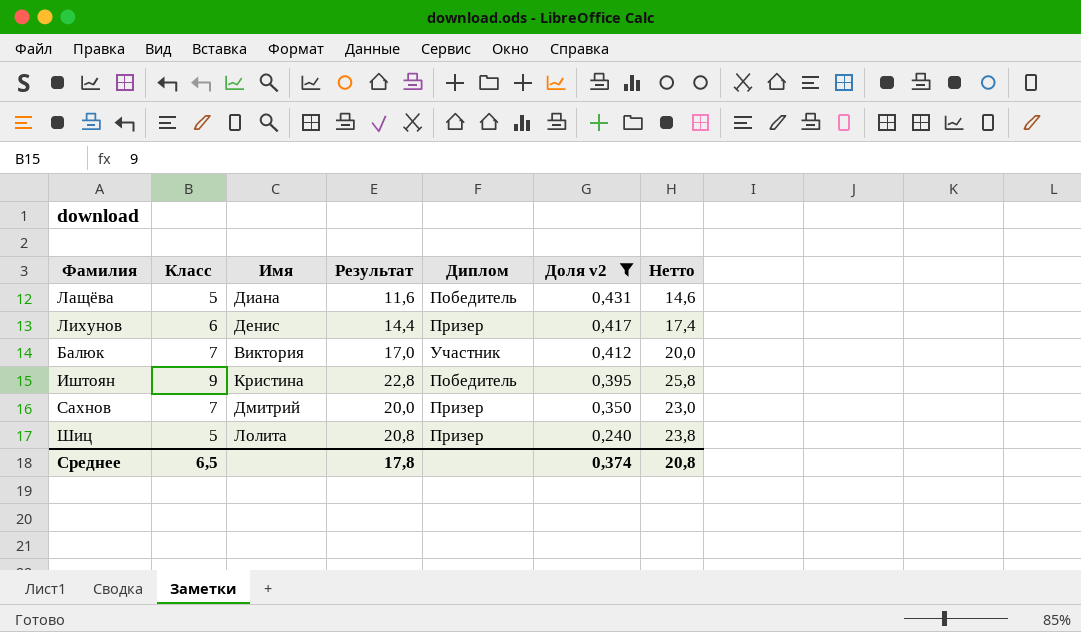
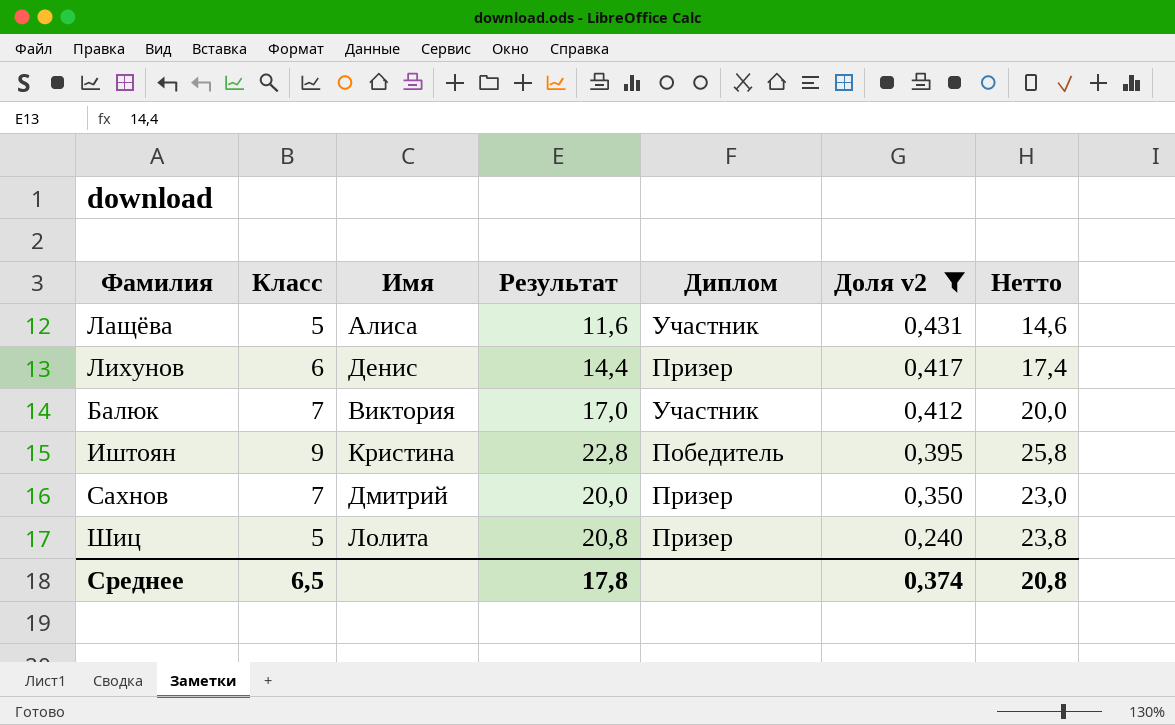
Лащёва | Имя: Диана -> Алиса
Лащёва | Диплом: Победитель -> Участник

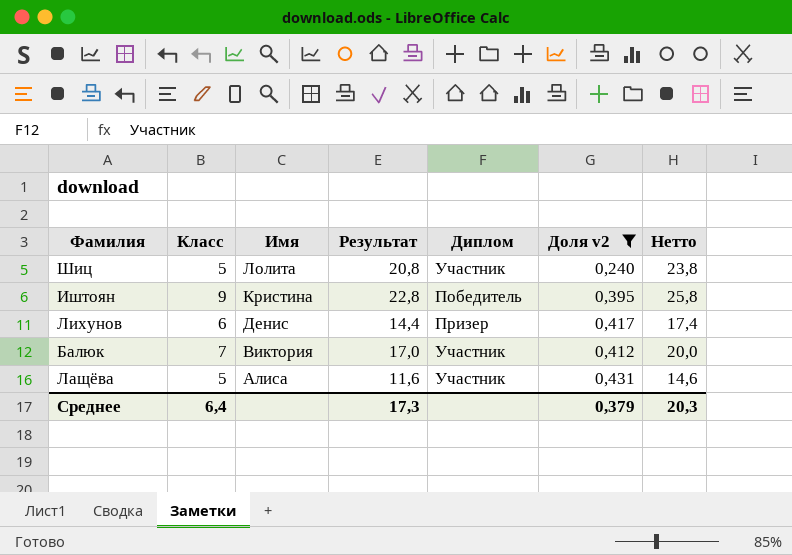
row order: Доля v2 descending -> Имя descending
row Сахнов: 7 | Дмитрий | 20,0 | Призер | 0,350 | 23,0 -> none
Шиц | Диплом: Призер -> Участник
Среднее | Класс: 6,5 -> 6,4
Среднее | Результат: 17,8 -> 17,3
Среднее | Доля v2: 0,374 -> 0,379
Среднее | Нетто: 20,8 -> 20,3

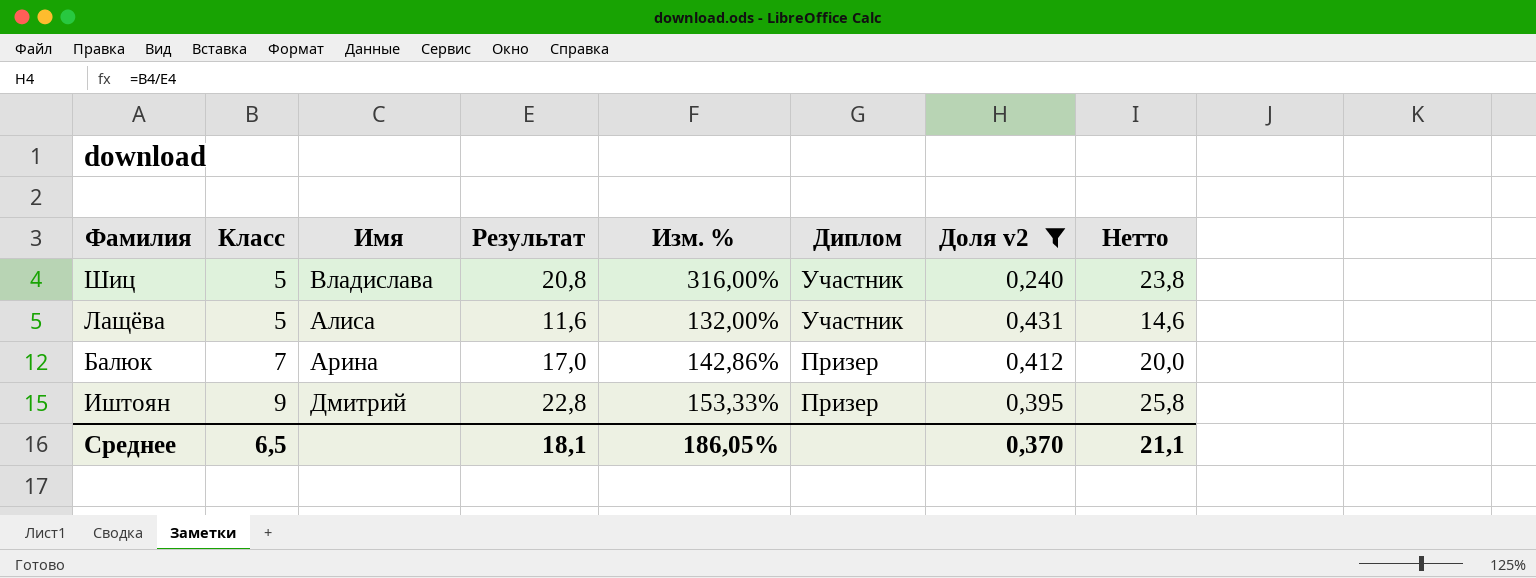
row order: Имя descending -> Класс ascending
column Изм. % | formula: none -> ([Результат] - [Класс]) / [Класс]
row Лихунов: 6 | Денис | 14,4 | Призер | 0,417 | 17,4 -> none
Шиц | Имя: Лолита -> Владислава
Балюк | Имя: Виктория -> Арина
Балюк | Диплом: Участник -> Призер
Иштоян | Имя: Кристина -> Дмитрий
Иштоян | Диплом: Победитель -> Призер
Среднее | Класс: 6,4 -> 6,5
Среднее | Результат: 17,3 -> 18,1
Среднее | Доля v2: 0,379 -> 0,370
Среднее | Нетто: 20,3 -> 21,1

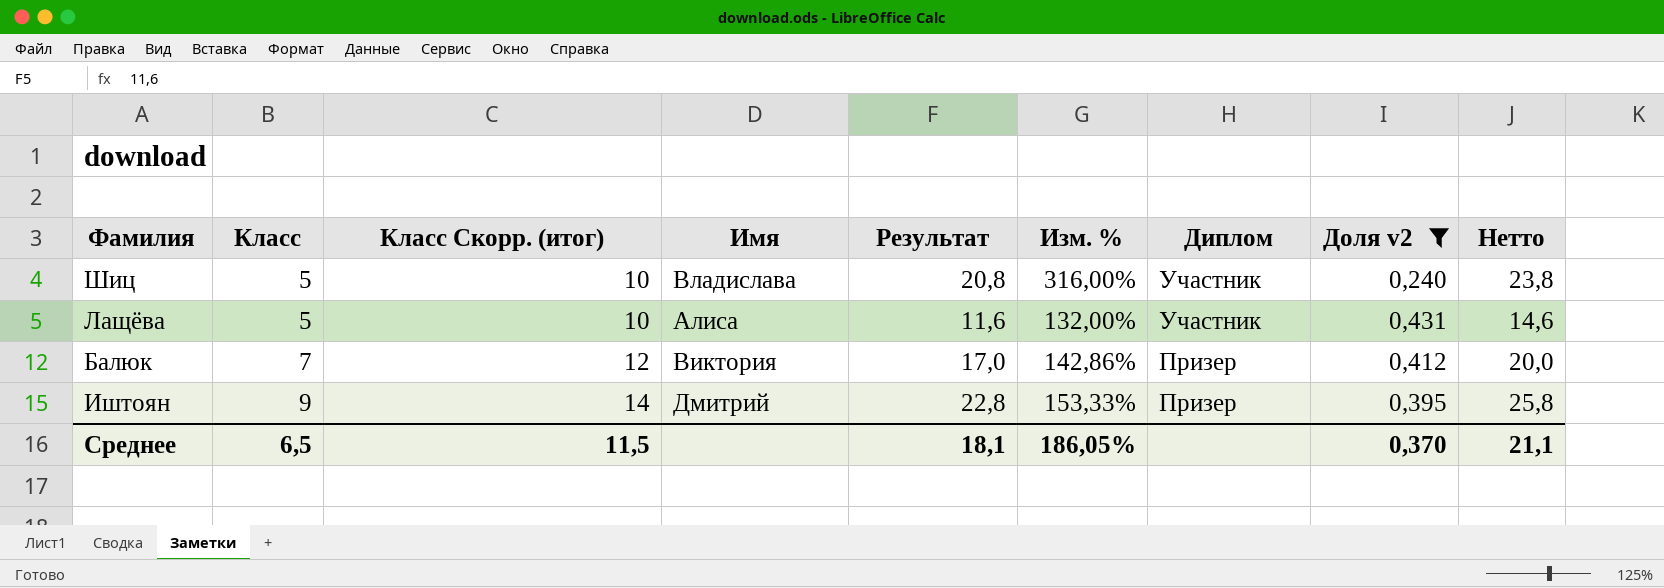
column Класс Скорр. (итог) | formula: none -> [Класс] + 5
Балюк | Имя: Арина -> Виктория

